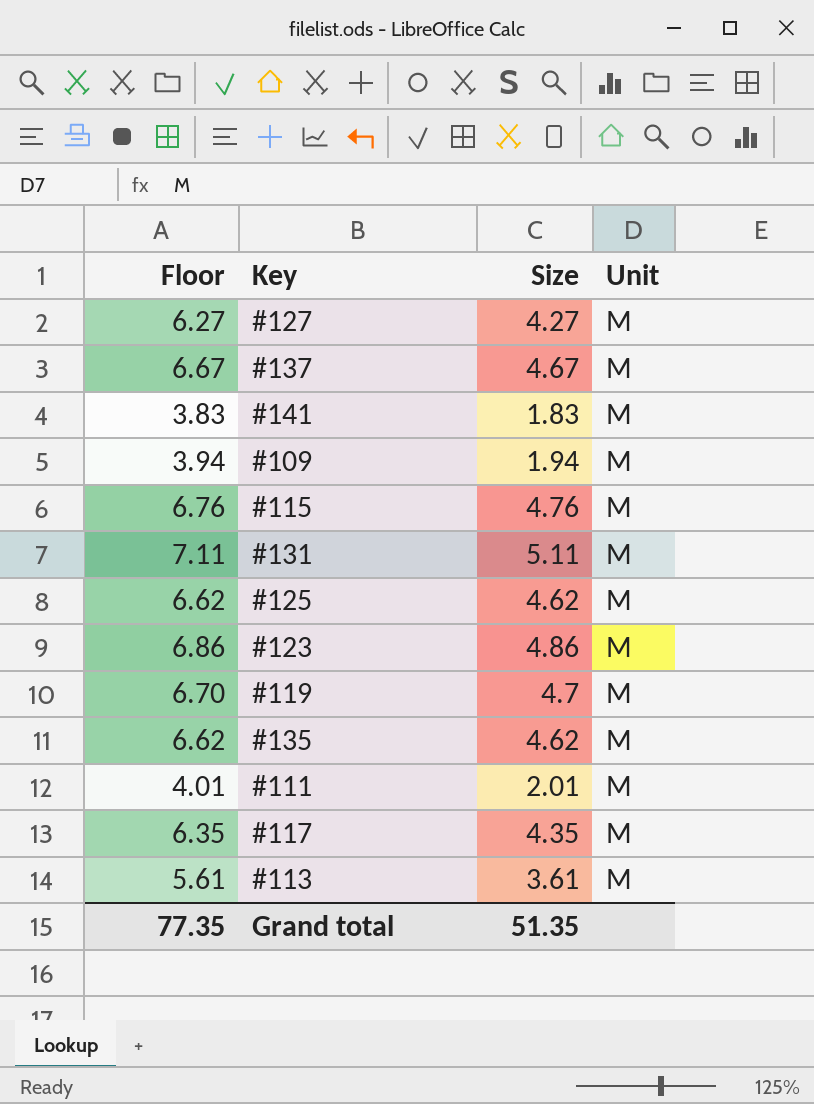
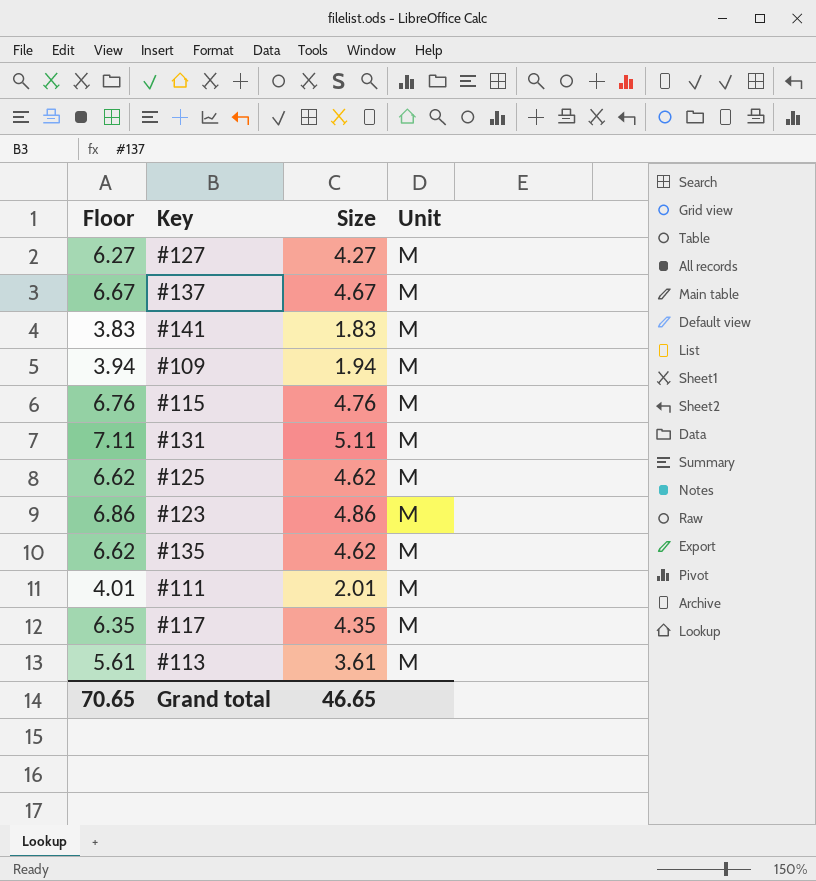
row #119: 6.70 | 4.7 | M -> none
Grand total | Floor: 77.35 -> 70.65
Grand total | Size: 51.35 -> 46.65

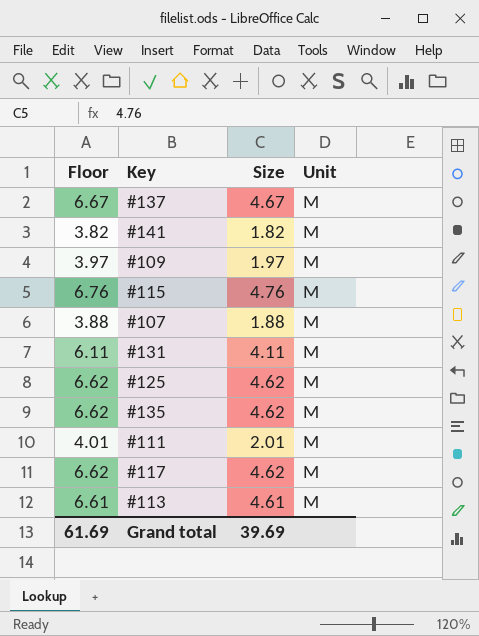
row #127: 6.27 | 4.27 | M -> none
row #123: 6.86 | 4.86 | M -> none
#141 | Floor: 3.83 -> 3.82
#141 | Size: 1.83 -> 1.82
#109 | Floor: 3.94 -> 3.97
#109 | Size: 1.94 -> 1.97
row #107: none -> 3.88 | 1.88 | M
#131 | Floor: 7.11 -> 6.11
#131 | Size: 5.11 -> 4.11
#117 | Floor: 6.35 -> 6.62
#117 | Size: 4.35 -> 4.62
#113 | Floor: 5.61 -> 6.61
#113 | Size: 3.61 -> 4.61
Grand total | Floor: 70.65 -> 61.69
Grand total | Size: 46.65 -> 39.69

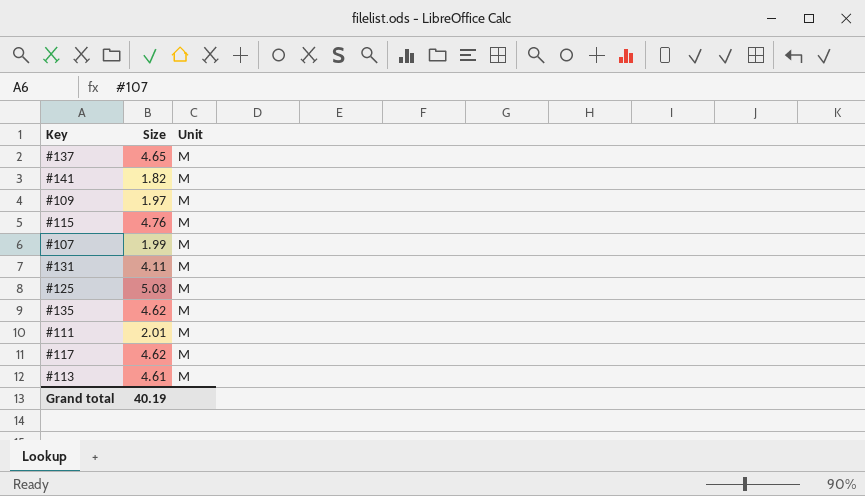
column Floor | formula: [Size] + 2 -> none
#137 | Size: 4.67 -> 4.65
#107 | Size: 1.88 -> 1.99
#125 | Size: 4.62 -> 5.03
Grand total | Size: 39.69 -> 40.19

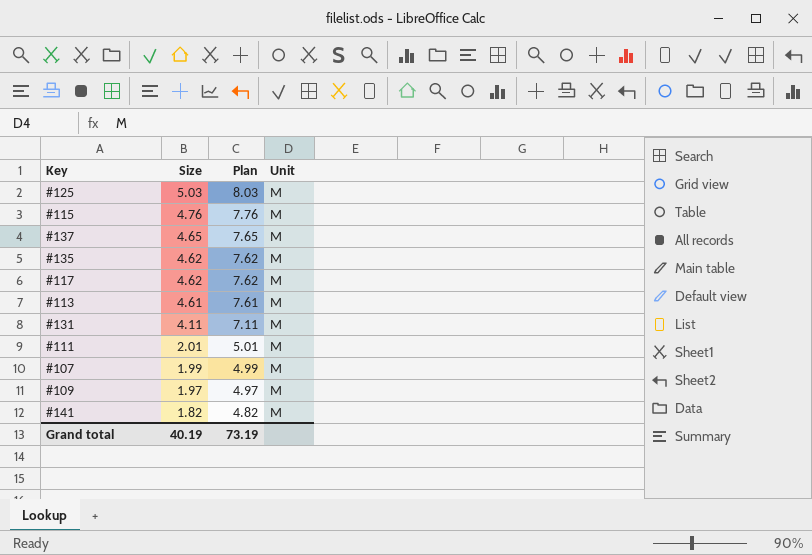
row order: none -> Size descending
column Plan | formula: none -> [Size] + 3

